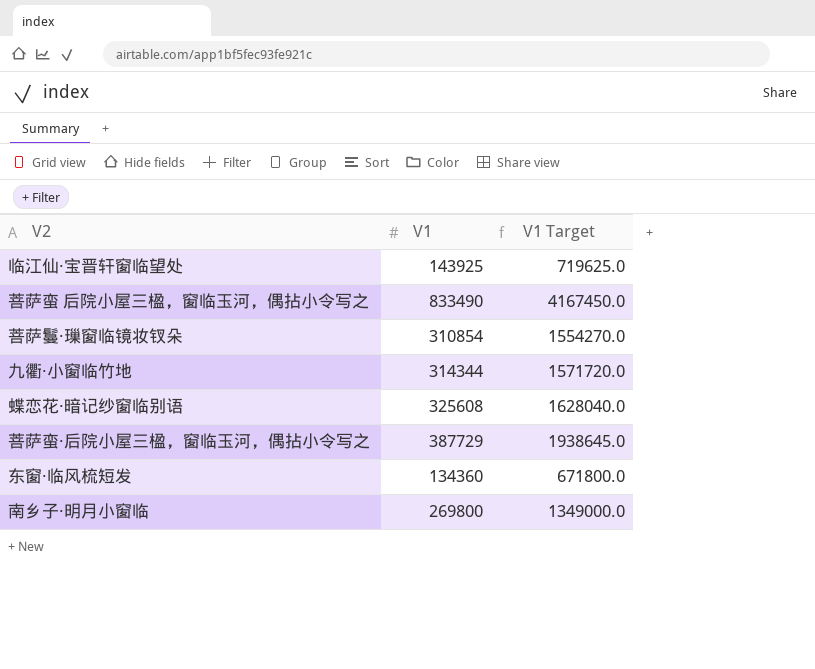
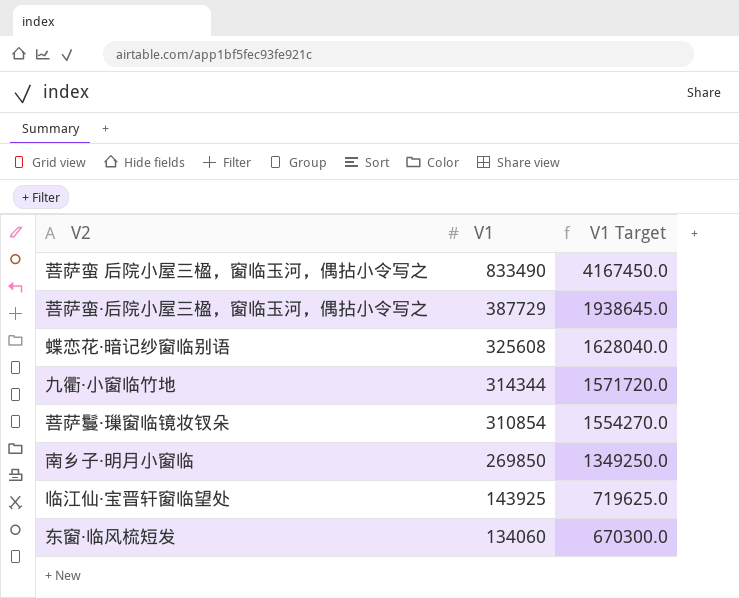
row order: none -> V1 descending
南乡子·明月小窗临 | V1: 269800 -> 269850
南乡子·明月小窗临 | V1 Target: 1349000.0 -> 1349250.0
东窗·临风梳短发 | V1: 134360 -> 134060
东窗·临风梳短发 | V1 Target: 671800.0 -> 670300.0

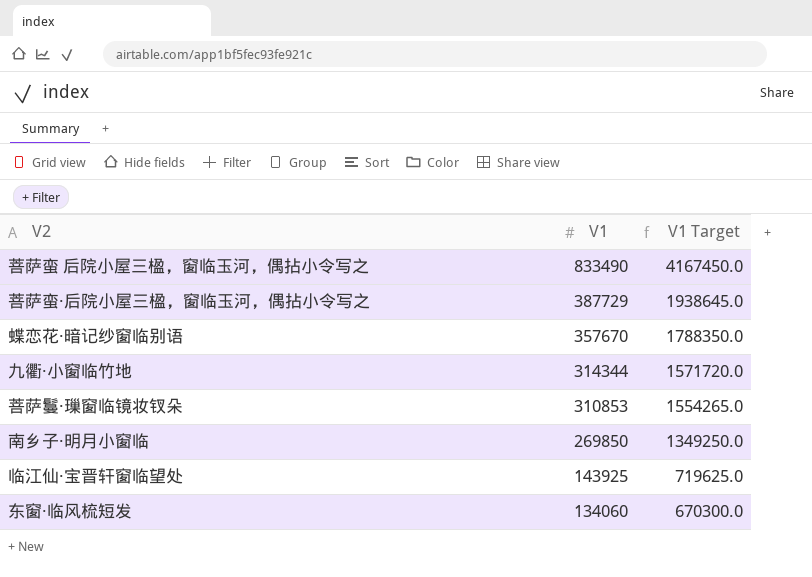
蝶恋花·暗记纱窗临别语 | V1: 325608 -> 357670
蝶恋花·暗记纱窗临别语 | V1 Target: 1628040.0 -> 1788350.0
菩萨鬘·璅窗临镜妆钗朵 | V1: 310854 -> 310853
菩萨鬘·璅窗临镜妆钗朵 | V1 Target: 1554270.0 -> 1554265.0

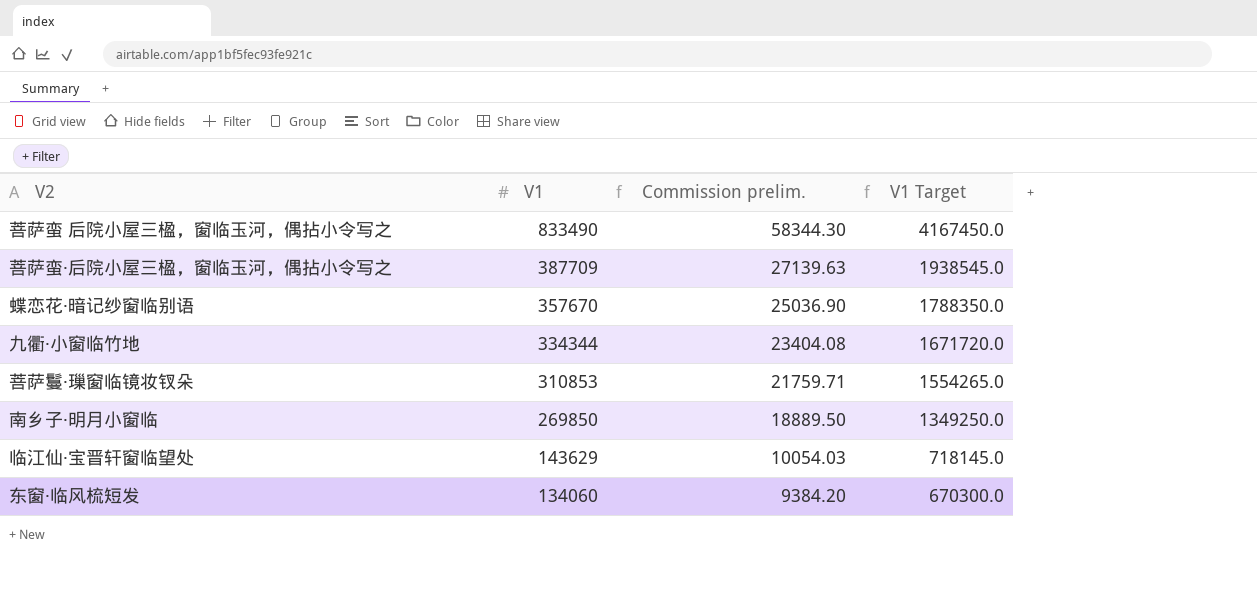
column Commission prelim. | formula: none -> [V1] * 0.07
菩萨蛮·后院小屋三楹，窗临玉河，偶拈小令写之 | V1: 387729 -> 387709
菩萨蛮·后院小屋三楹，窗临玉河，偶拈小令写之 | V1 Target: 1938645.0 -> 1938545.0
九衢·小窗临竹地 | V1: 314344 -> 334344
九衢·小窗临竹地 | V1 Target: 1571720.0 -> 1671720.0
临江仙·宝晋轩窗临望处 | V1: 143925 -> 143629
临江仙·宝晋轩窗临望处 | V1 Target: 719625.0 -> 718145.0

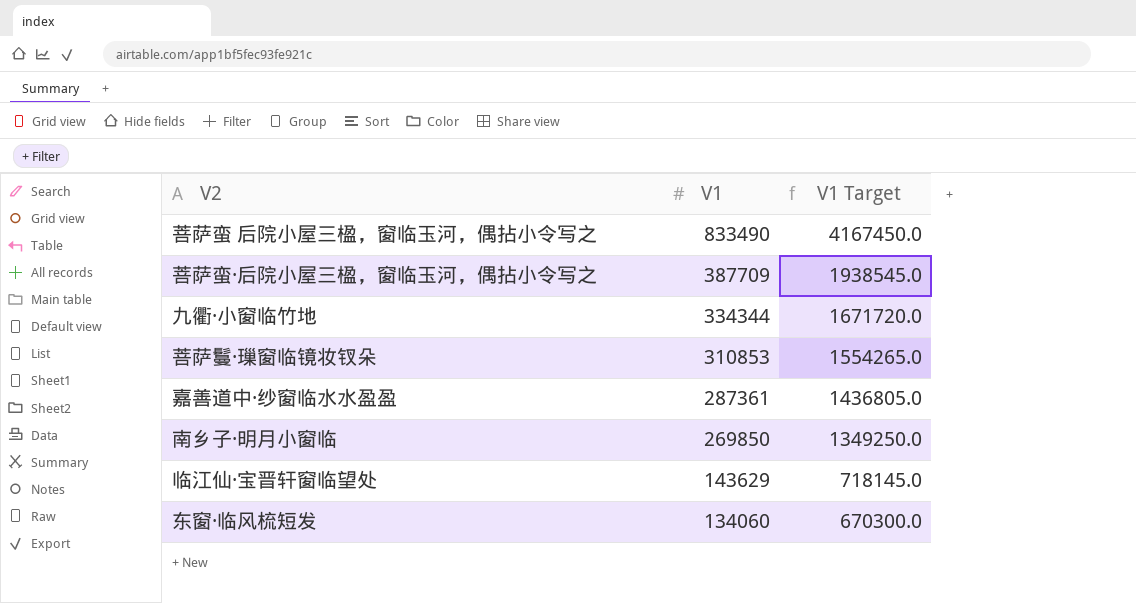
column Commission prelim. | formula: [V1] * 0.07 -> none
row 蝶恋花·暗记纱窗临别语: 357670 | 25036.90 | 1788350.0 -> none
row 嘉善道中·纱窗临水水盈盈: none -> 287361 | 1436805.0

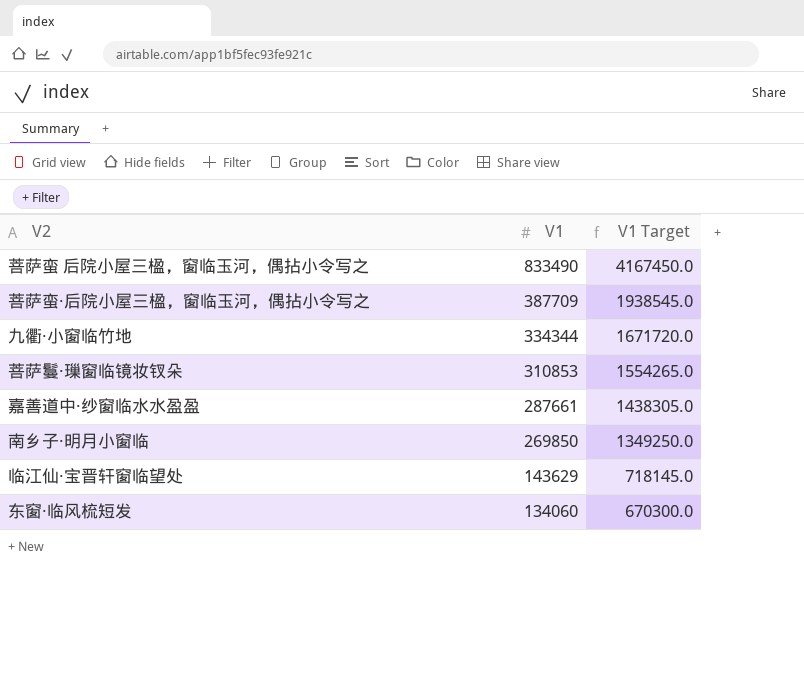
嘉善道中·纱窗临水水盈盈 | V1: 287361 -> 287661
嘉善道中·纱窗临水水盈盈 | V1 Target: 1436805.0 -> 1438305.0

